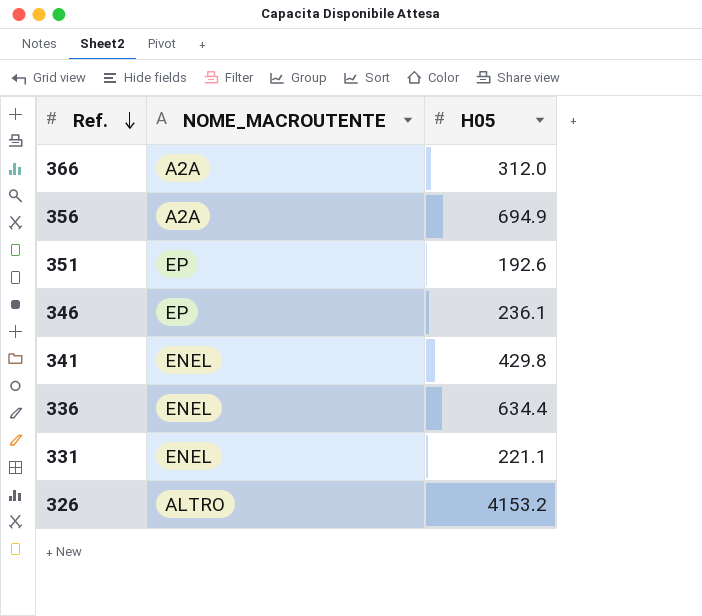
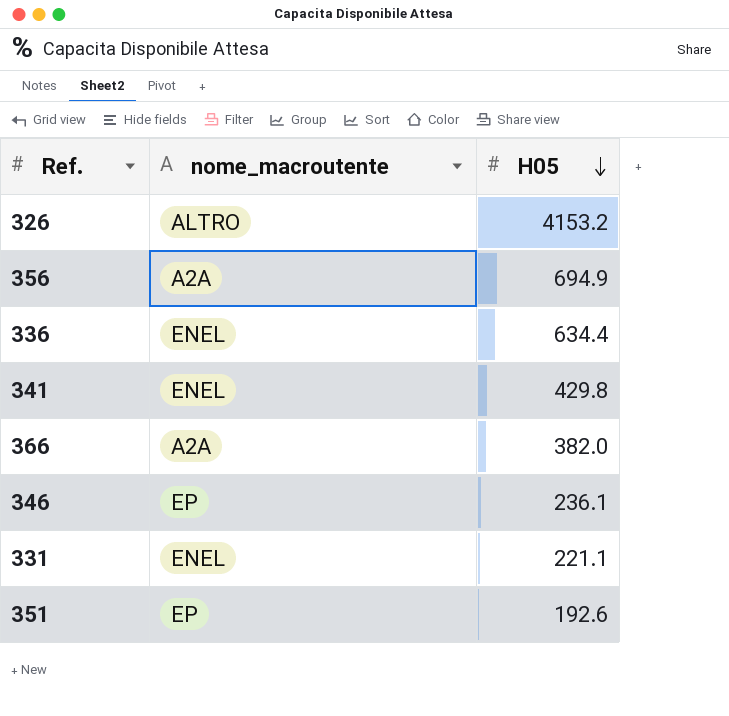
row order: Ref. descending -> H05 descending
column name: NOME_MACROUTENTE -> nome_macroutente
366 | H05: 312.0 -> 382.0

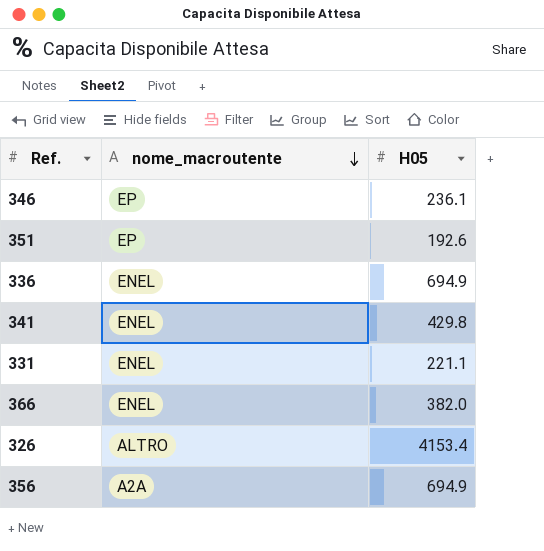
row order: H05 descending -> nome_macroutente descending
336 | H05: 634.4 -> 694.9
366 | nome_macroutente: A2A -> ENEL
326 | H05: 4153.2 -> 4153.4

